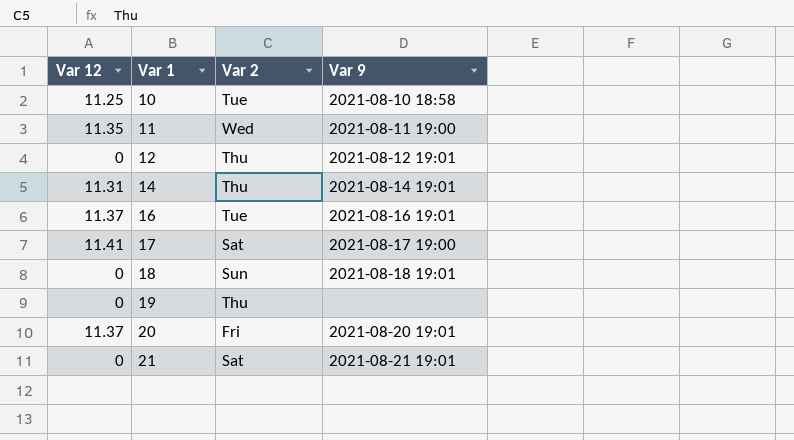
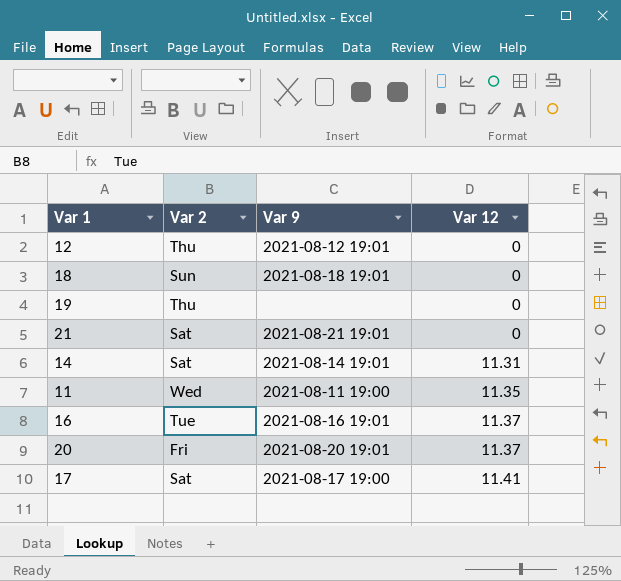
row order: Var 1 ascending -> Var 12 ascending
column Var 12 | position: 1 -> 4
row 10: 11.25 | Tue | 2021-08-10 18:58 -> none
14 | Var 2: Thu -> Sat

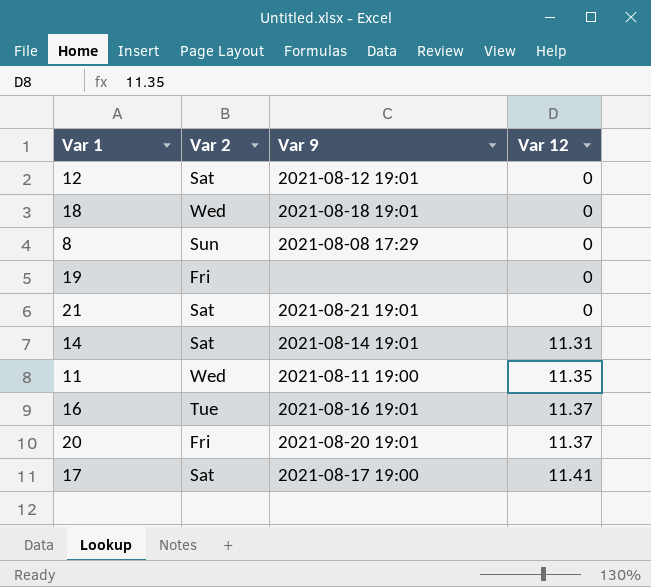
12 | Var 2: Thu -> Sat
18 | Var 2: Sun -> Wed
row 8: none -> Sun | 2021-08-08 17:29 | 0
19 | Var 2: Thu -> Fri

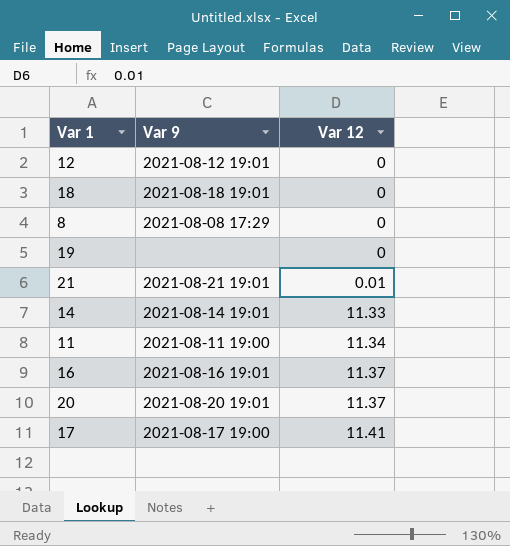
column Var 2 | position: 2 -> none
21 | Var 12: 0 -> 0.01
14 | Var 12: 11.31 -> 11.33
11 | Var 12: 11.35 -> 11.34

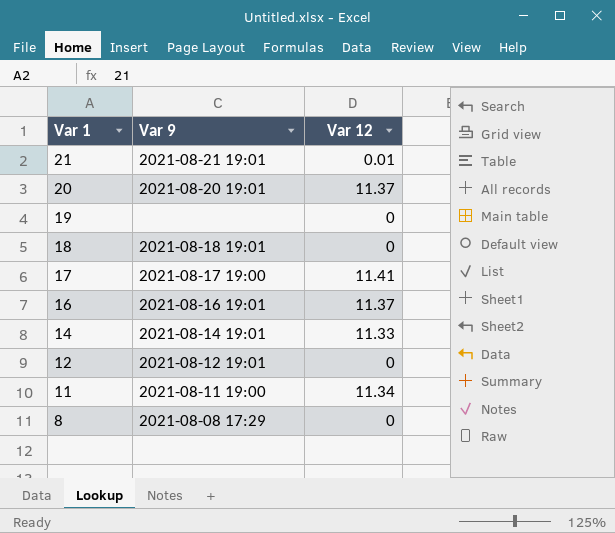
row order: Var 12 ascending -> Var 1 descending

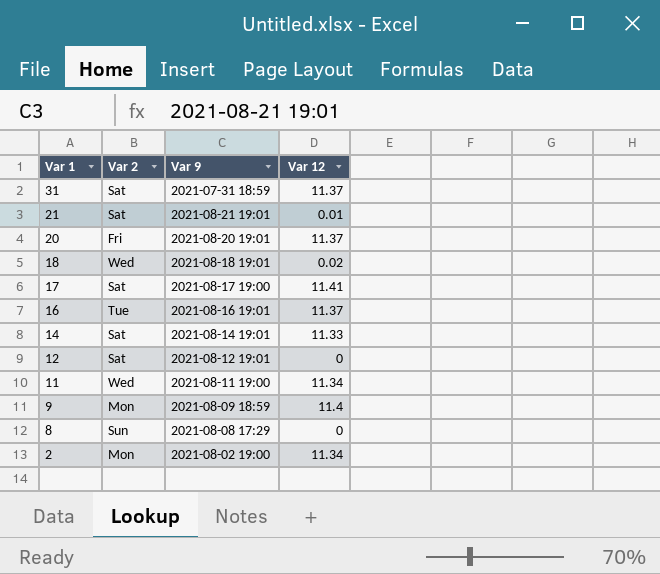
column Var 2 | position: none -> 2
row 19: none | 0 -> none
row 31: none -> Sat | 2021-07-31 18:59 | 11.37
18 | Var 12: 0 -> 0.02
row 9: none -> Mon | 2021-08-09 18:59 | 11.4
row 2: none -> Mon | 2021-08-02 19:00 | 11.34

